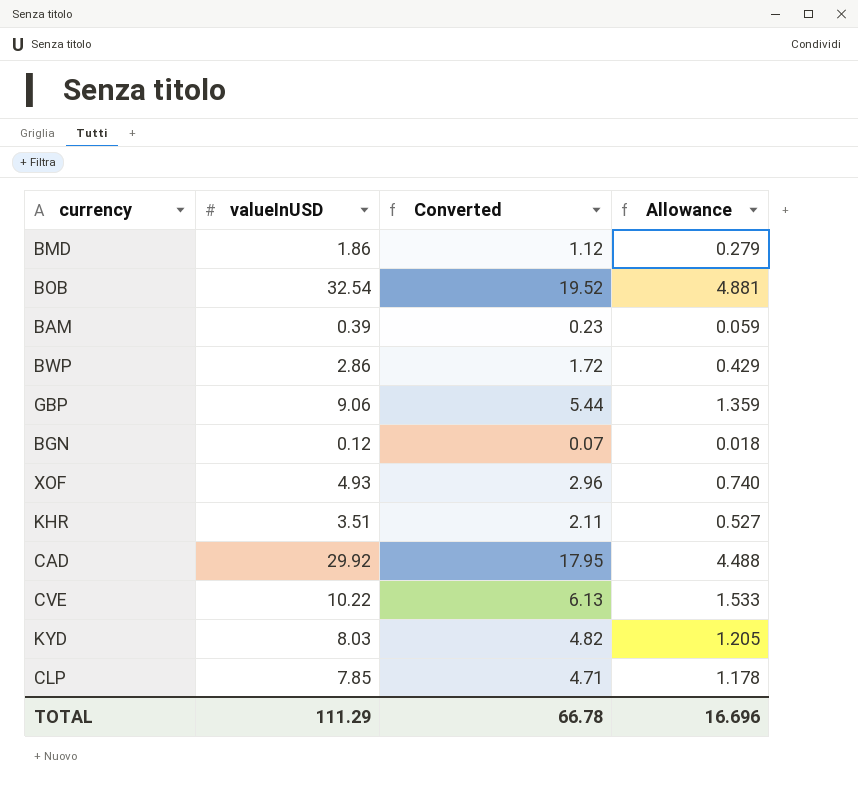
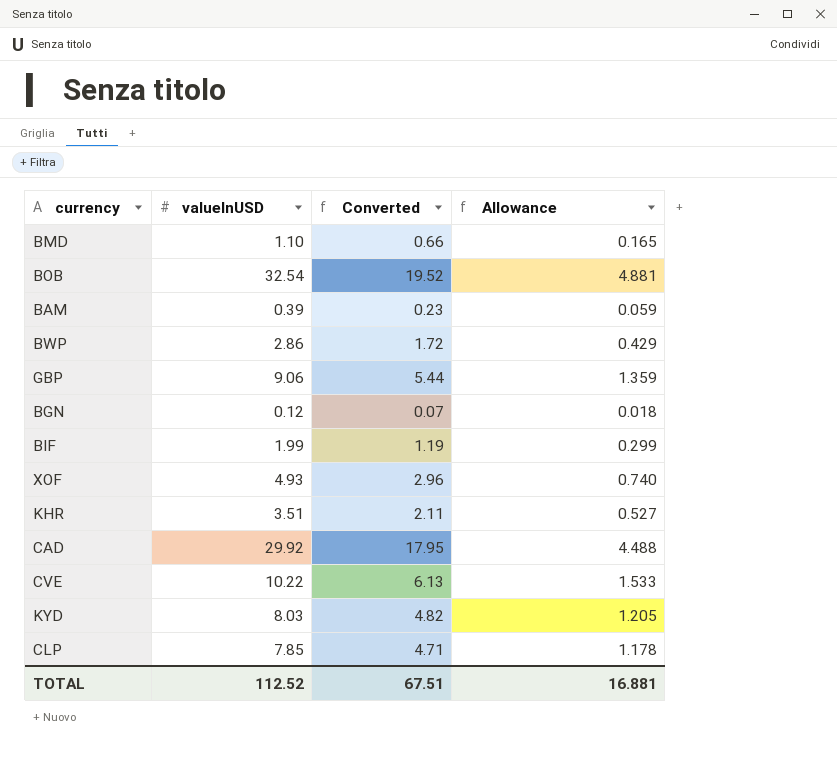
BMD | valueInUSD: 1.86 -> 1.10
BMD | Converted: 1.12 -> 0.66
BMD | Allowance: 0.279 -> 0.165
row BIF: none -> 1.99 | 1.19 | 0.299
TOTAL | valueInUSD: 111.29 -> 112.52
TOTAL | Converted: 66.78 -> 67.51
TOTAL | Allowance: 16.696 -> 16.881

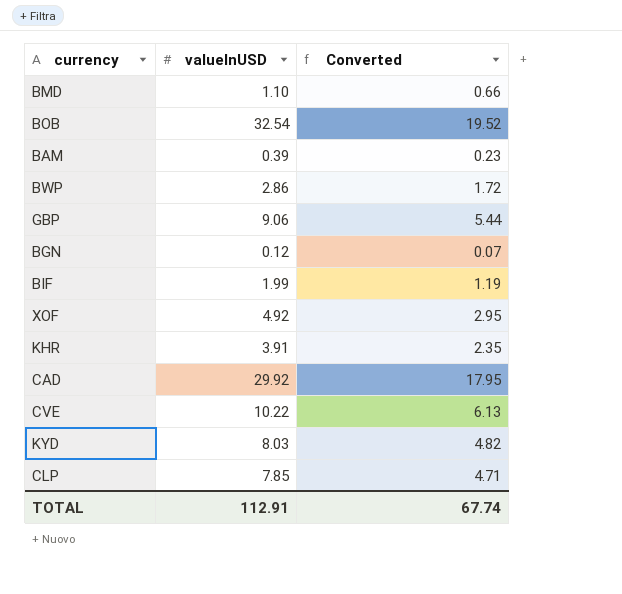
column Allowance | formula: [valueInUSD] * 0.15 -> none
XOF | valueInUSD: 4.93 -> 4.92
XOF | Converted: 2.96 -> 2.95
KHR | valueInUSD: 3.51 -> 3.91
KHR | Converted: 2.11 -> 2.35
TOTAL | valueInUSD: 112.52 -> 112.91
TOTAL | Converted: 67.51 -> 67.74

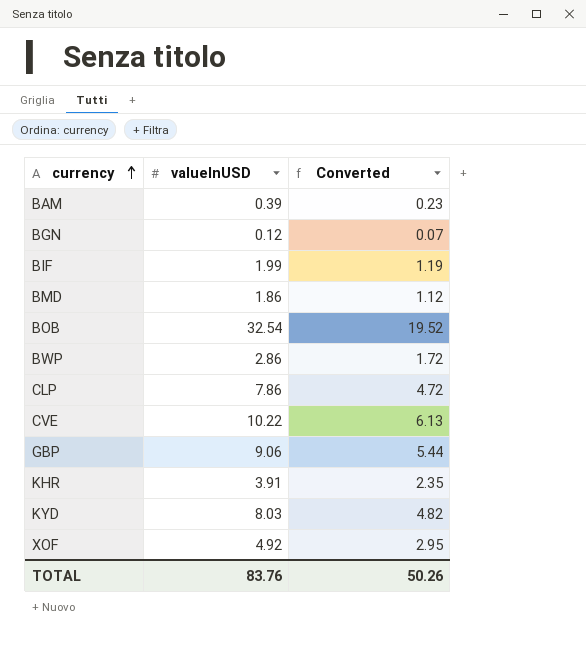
row order: none -> currency ascending
row CAD: 29.92 | 17.95 -> none
BMD | valueInUSD: 1.10 -> 1.86
BMD | Converted: 0.66 -> 1.12
CLP | valueInUSD: 7.85 -> 7.86
CLP | Converted: 4.71 -> 4.72
TOTAL | valueInUSD: 112.91 -> 83.76
TOTAL | Converted: 67.74 -> 50.26

